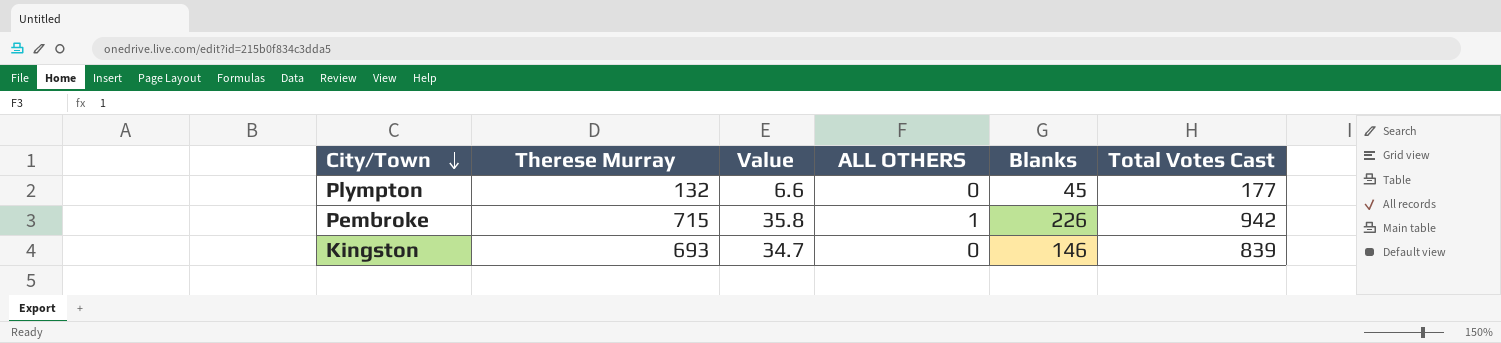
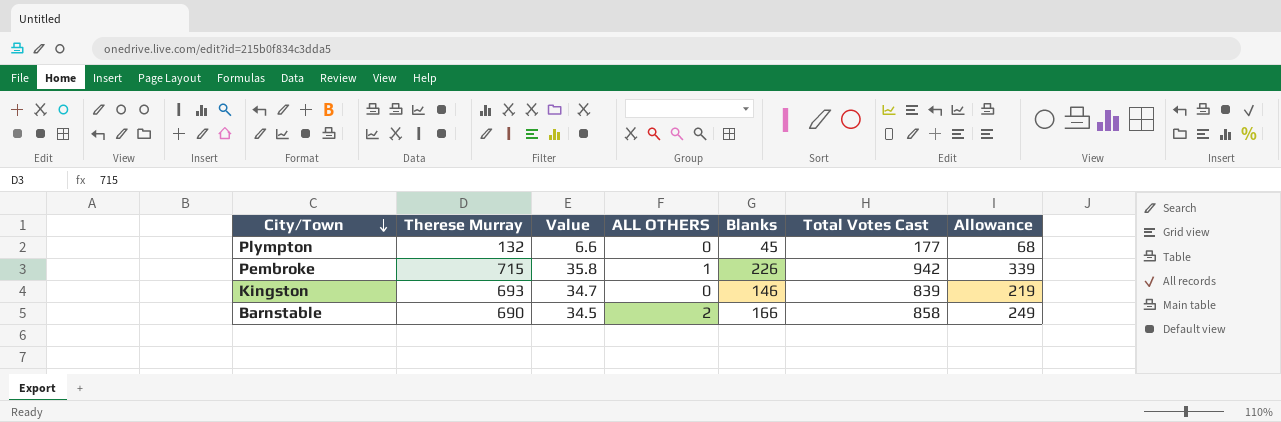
column Allowance | formula: none -> [Blanks] * 1.5
row Barnstable: none -> 690 | 34.5 | 2 | 166 | 858 | 249

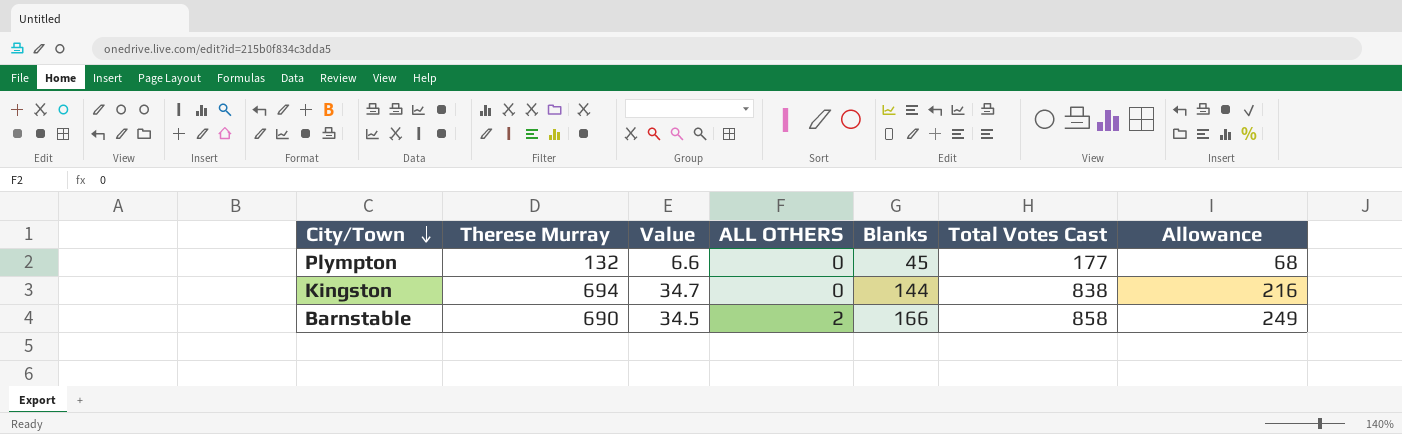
row Pembroke: 715 | 35.8 | 1 | 226 | 942 | 339 -> none
Kingston | Therese Murray: 693 -> 694
Kingston | Blanks: 146 -> 144
Kingston | Total Votes Cast: 839 -> 838
Kingston | Allowance: 219 -> 216

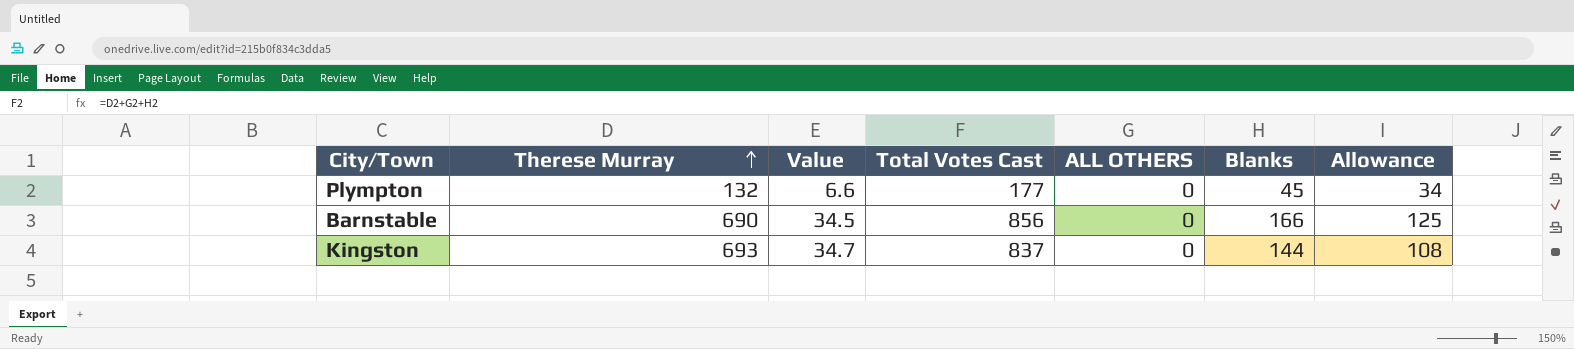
row order: City/Town descending -> Therese Murray ascending
column Total Votes Cast | position: 6 -> 4
column Allowance | formula: [Blanks] * 1.5 -> [Blanks] * 0.75
Barnstable | Total Votes Cast: 858 -> 856
Barnstable | ALL OTHERS: 2 -> 0
Kingston | Therese Murray: 694 -> 693
Kingston | Total Votes Cast: 838 -> 837

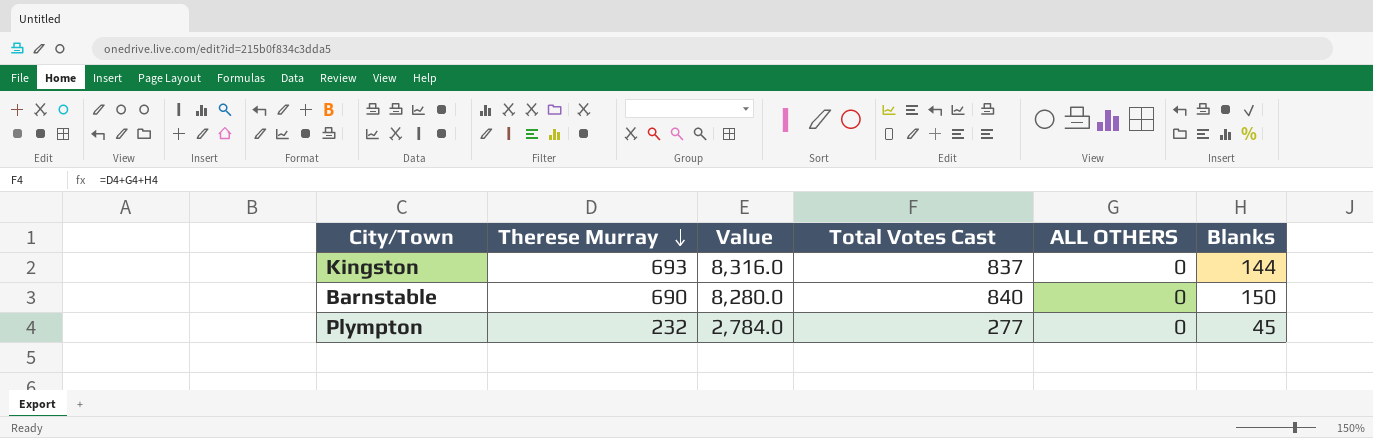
row order: Therese Murray ascending -> Therese Murray descending
column Allowance | formula: [Blanks] * 0.75 -> none
column Value | formula: [Therese Murray] * 0.05 -> [Therese Murray] * 12
Barnstable | Total Votes Cast: 856 -> 840
Barnstable | Blanks: 166 -> 150
Plympton | Therese Murray: 132 -> 232
Plympton | Total Votes Cast: 177 -> 277

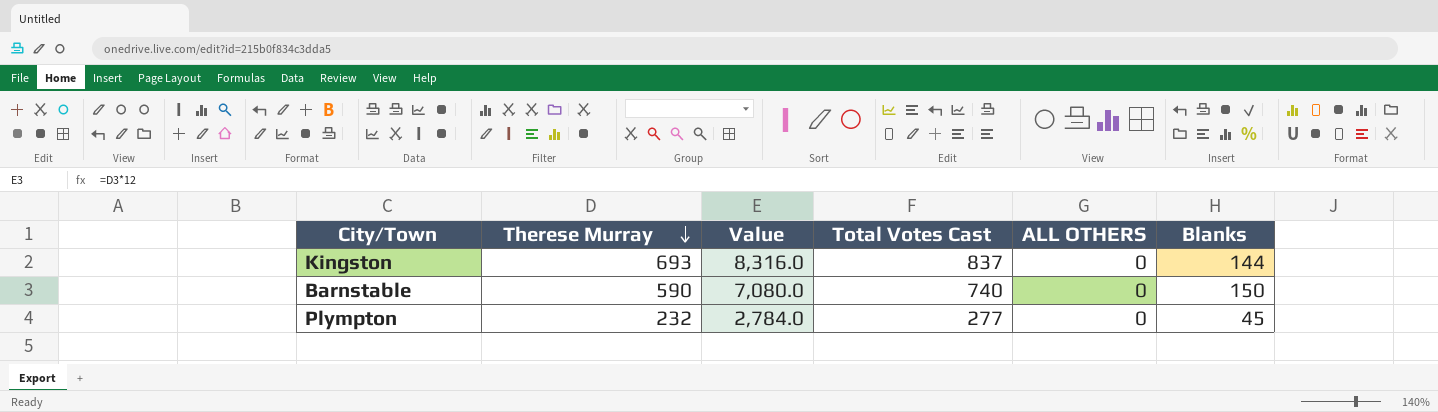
Barnstable | Therese Murray: 690 -> 590
Barnstable | Value: 8,280.0 -> 7,080.0
Barnstable | Total Votes Cast: 840 -> 740

